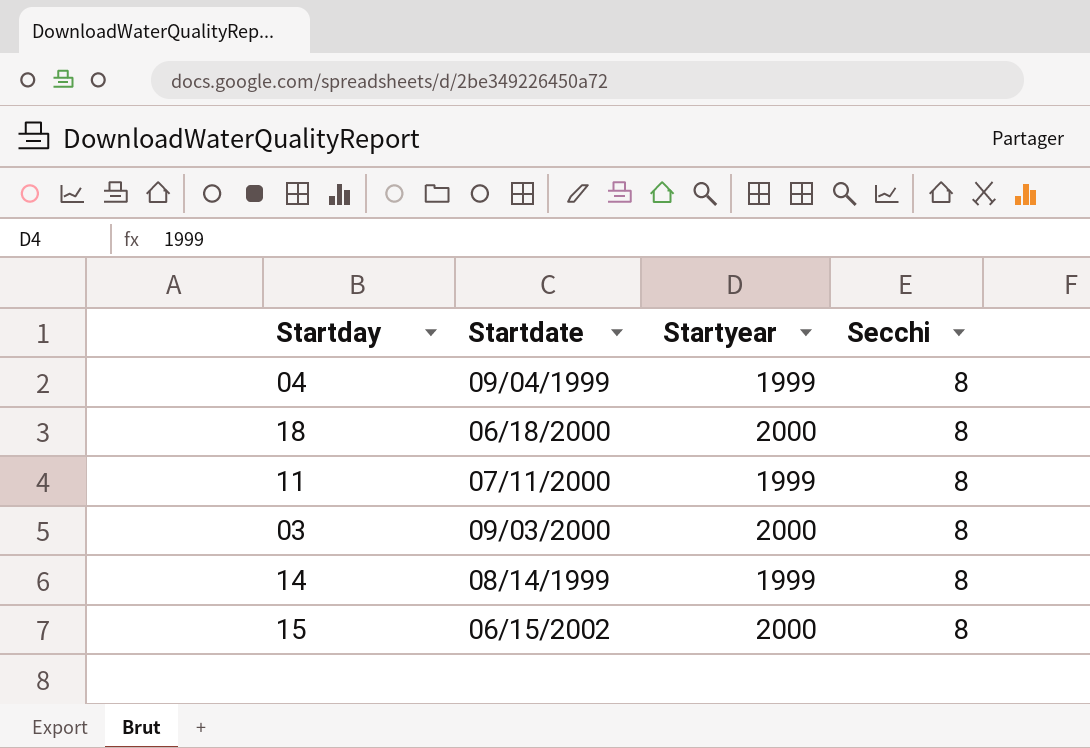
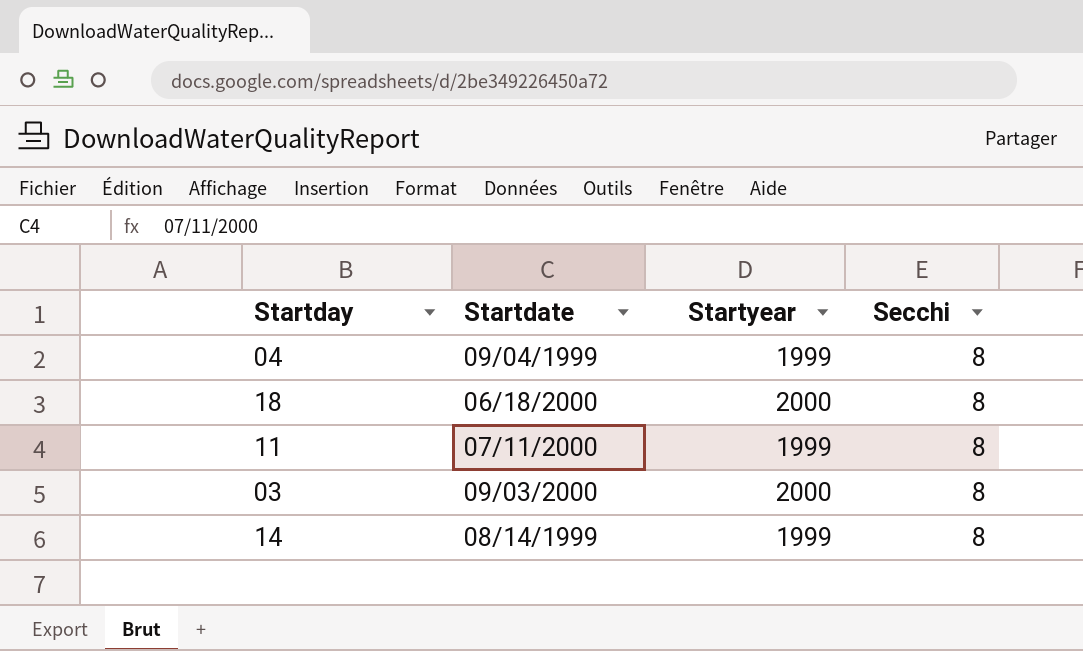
row 15: 06/15/2002 | 2000 | 8 -> none

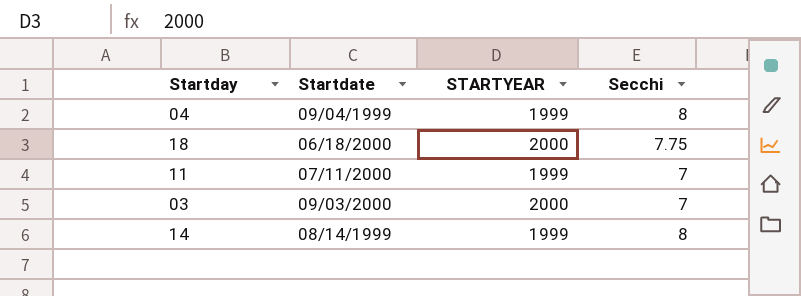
column name: Startyear -> STARTYEAR
18 | Secchi: 8 -> 7.75
11 | Secchi: 8 -> 7
03 | Secchi: 8 -> 7

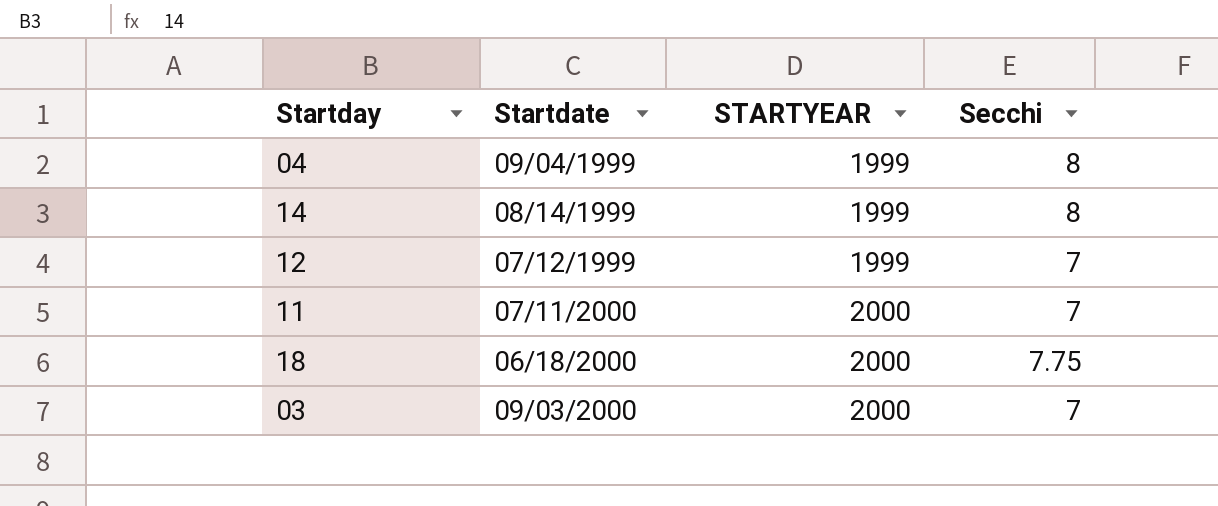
row order: none -> STARTYEAR ascending
row 12: none -> 07/12/1999 | 1999 | 7
11 | STARTYEAR: 1999 -> 2000

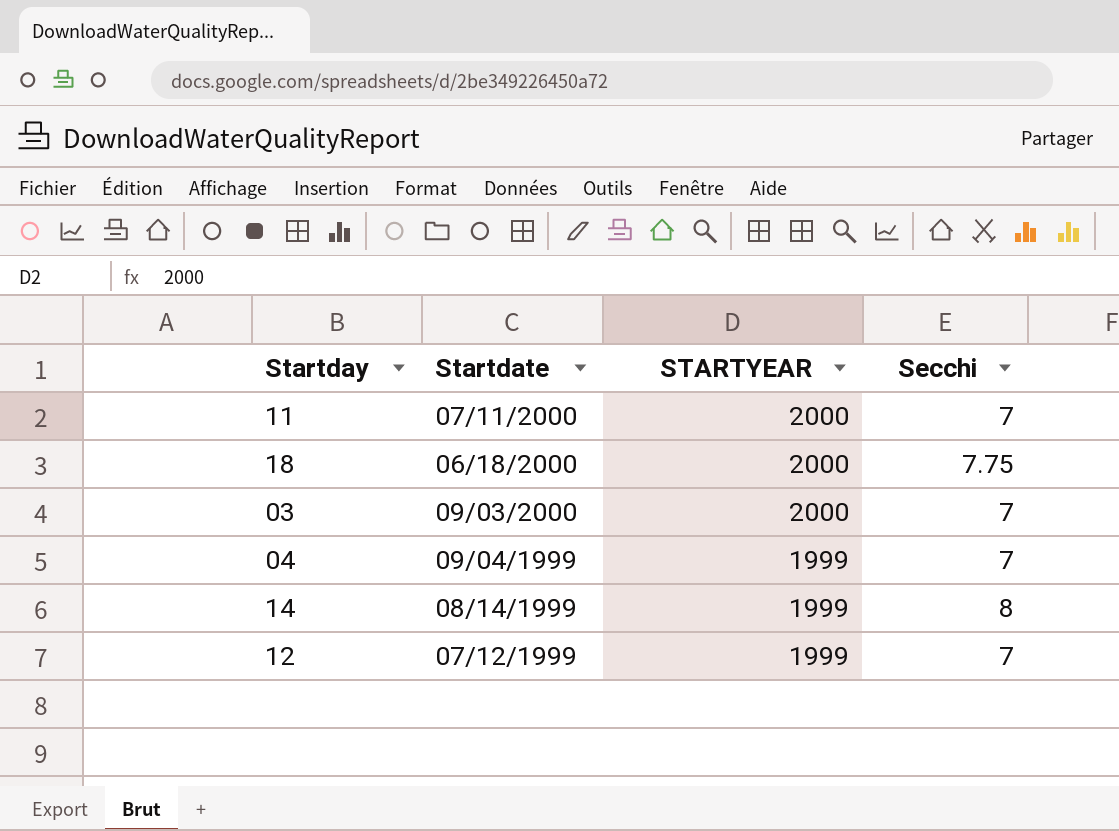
row order: STARTYEAR ascending -> STARTYEAR descending
04 | Secchi: 8 -> 7

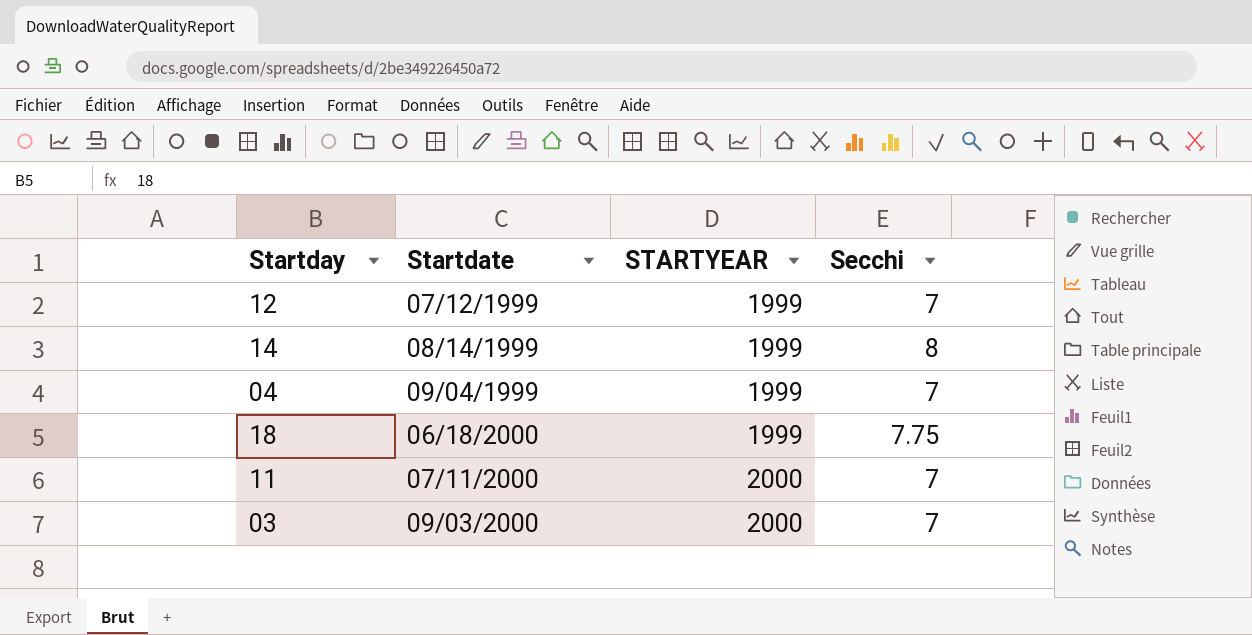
row order: STARTYEAR descending -> Startdate ascending
18 | STARTYEAR: 2000 -> 1999

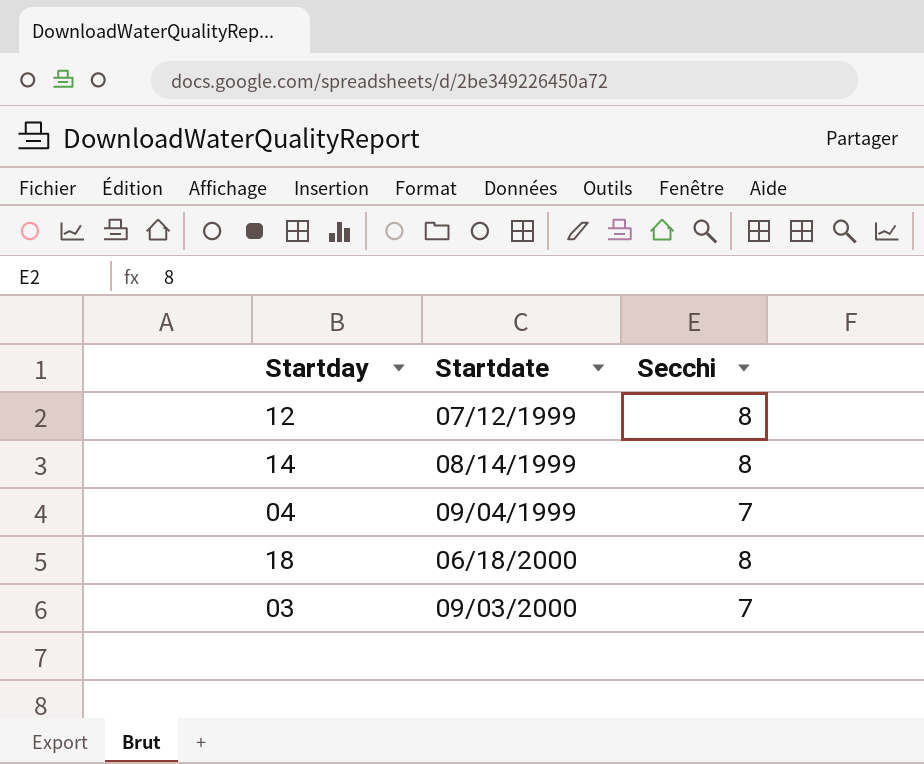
column STARTYEAR | position: 3 -> none
row 11: 07/11/2000 | 2000 | 7 -> none
12 | Secchi: 7 -> 8
18 | Secchi: 7.75 -> 8

